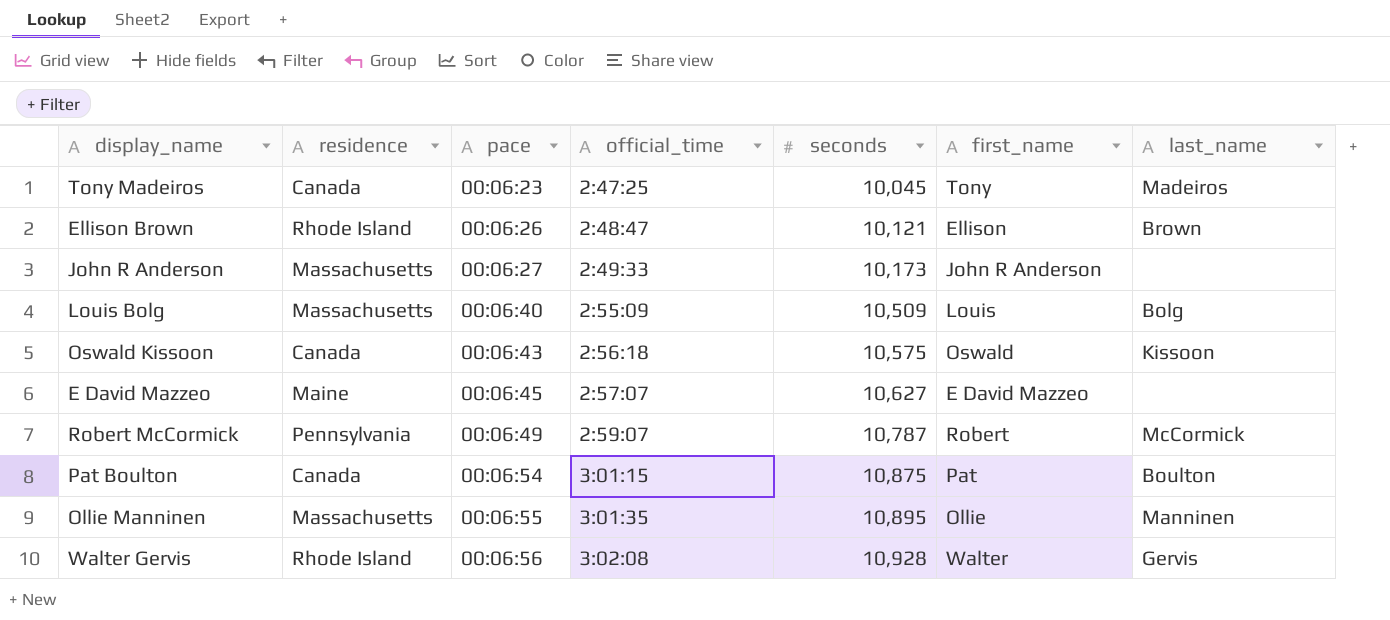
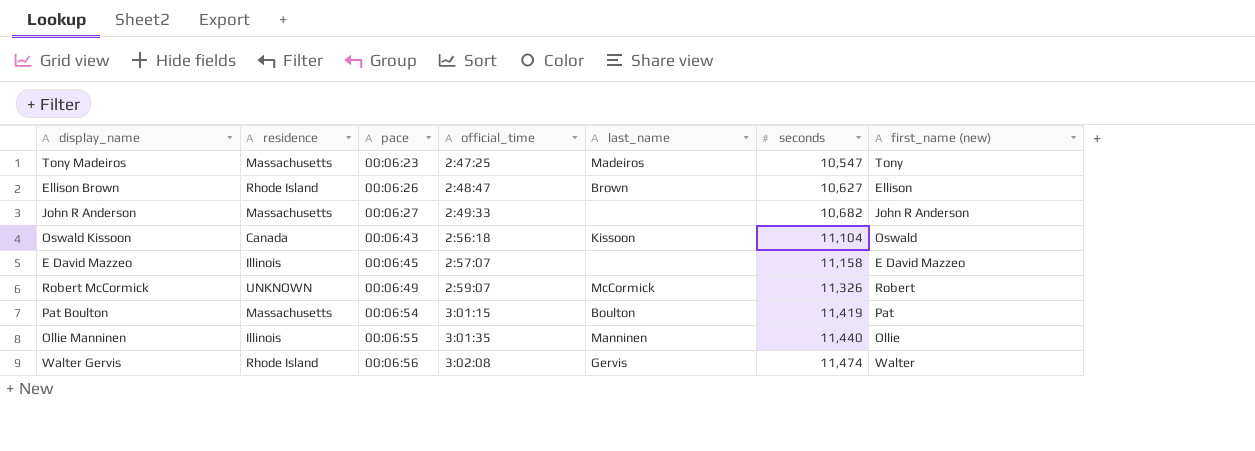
column last_name | position: 7 -> 5
column name: first_name -> first_name (new)
row Louis Bolg: Massachusetts | 00:06:40 | 2:55:09 | 10,509 | Louis | Bolg -> none
Tony Madeiros | residence: Canada -> Massachusetts
Tony Madeiros | seconds: 10,045 -> 10,547
Ellison Brown | seconds: 10,121 -> 10,627
John R Anderson | seconds: 10,173 -> 10,682
Oswald Kissoon | seconds: 10,575 -> 11,104
E David Mazzeo | residence: Maine -> Illinois
E David Mazzeo | seconds: 10,627 -> 11,158
Robert McCormick | residence: Pennsylvania -> UNKNOWN
Robert McCormick | seconds: 10,787 -> 11,326
Pat Boulton | residence: Canada -> Massachusetts
Pat Boulton | seconds: 10,875 -> 11,419
Ollie Manninen | residence: Massachusetts -> Illinois
Ollie Manninen | seconds: 10,895 -> 11,440
Walter Gervis | seconds: 10,928 -> 11,474

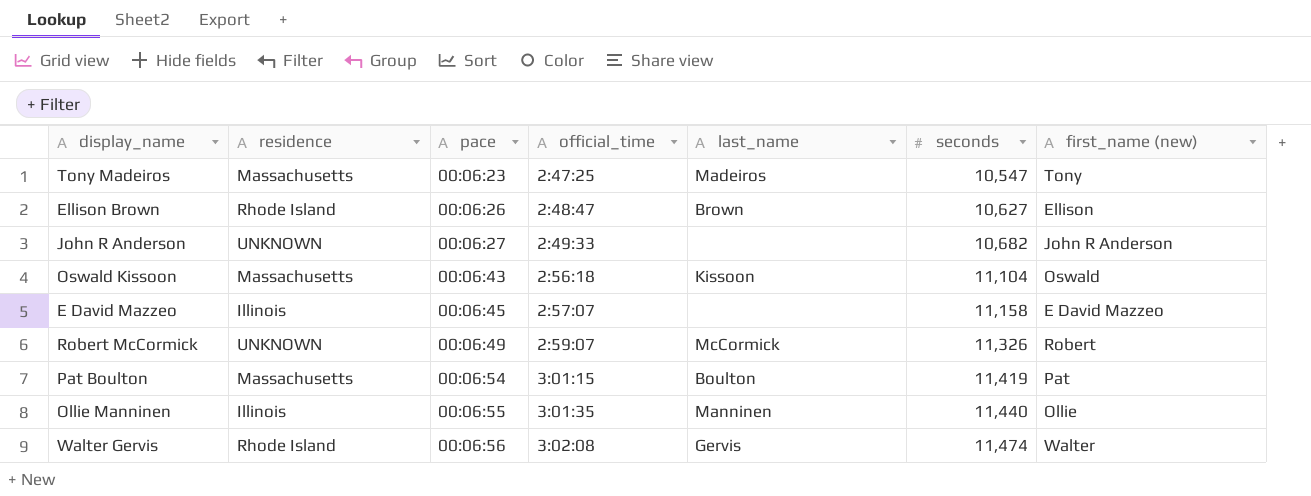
John R Anderson | residence: Massachusetts -> UNKNOWN
Oswald Kissoon | residence: Canada -> Massachusetts

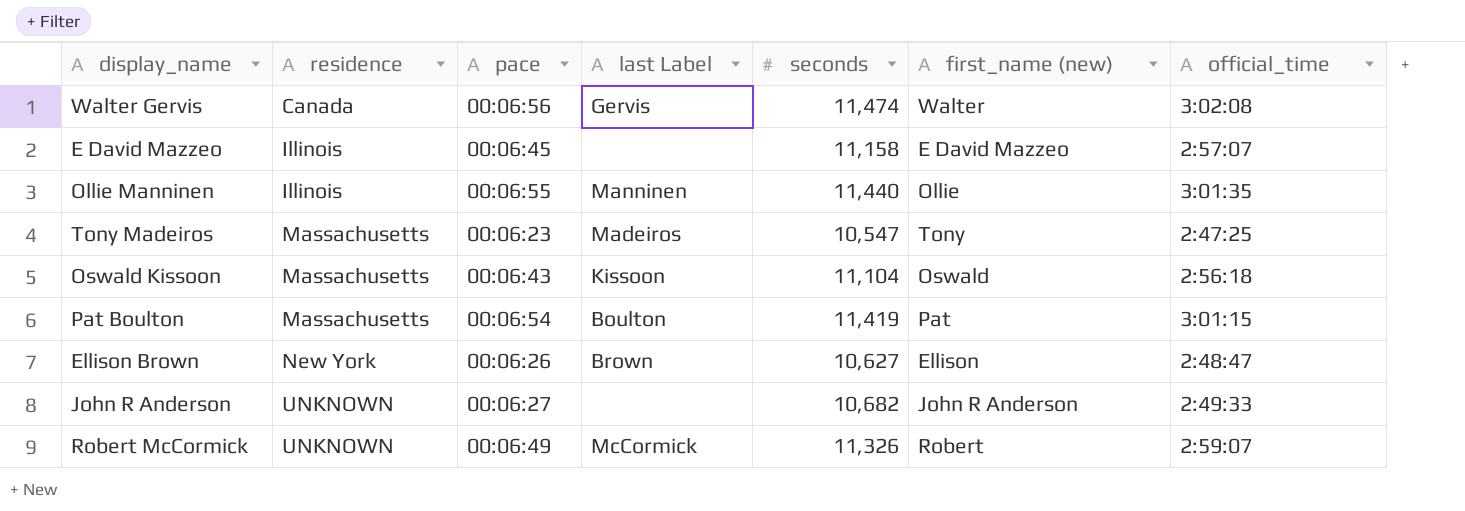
row order: pace ascending -> residence ascending
column name: last_name -> last Label
column official_time | position: 4 -> 7
Walter Gervis | residence: Rhode Island -> Canada
Ellison Brown | residence: Rhode Island -> New York

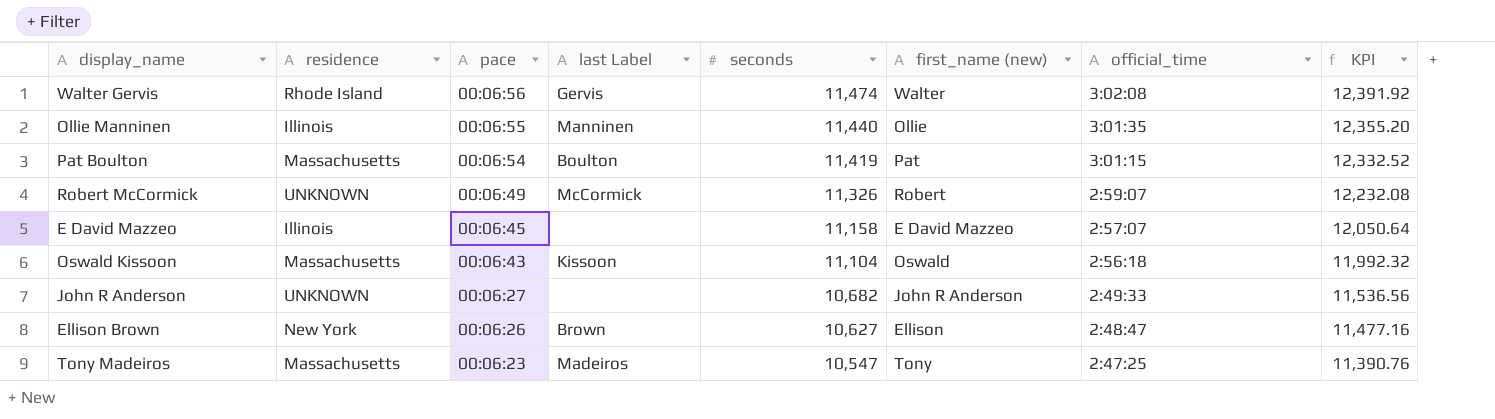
row order: residence ascending -> pace descending
column KPI | formula: none -> [seconds] * 1.08
Walter Gervis | residence: Canada -> Rhode Island

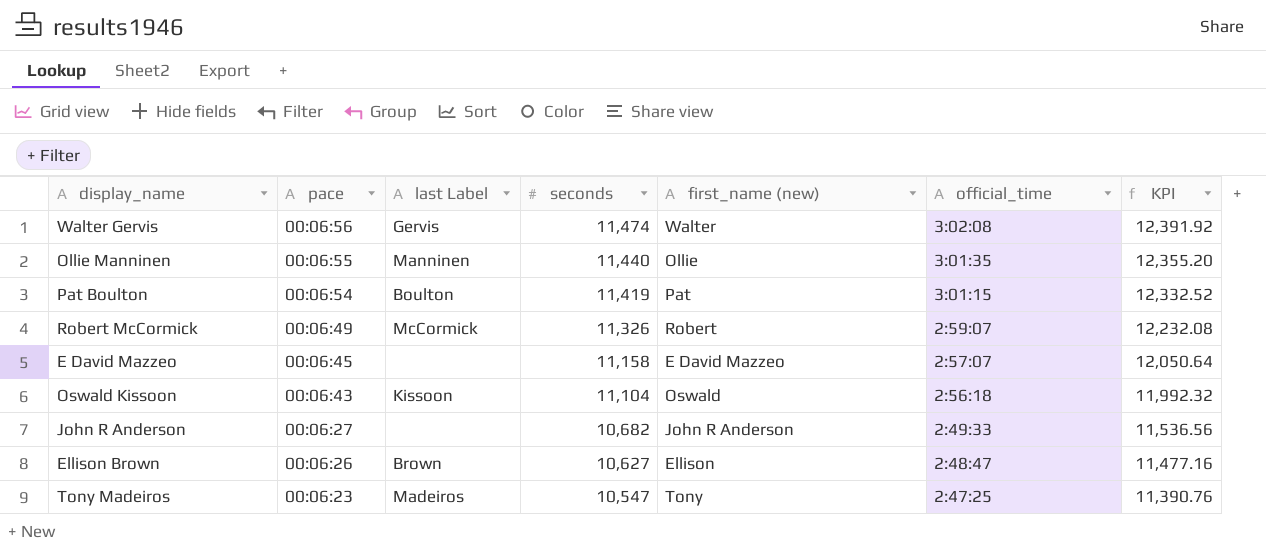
column residence | position: 2 -> none

